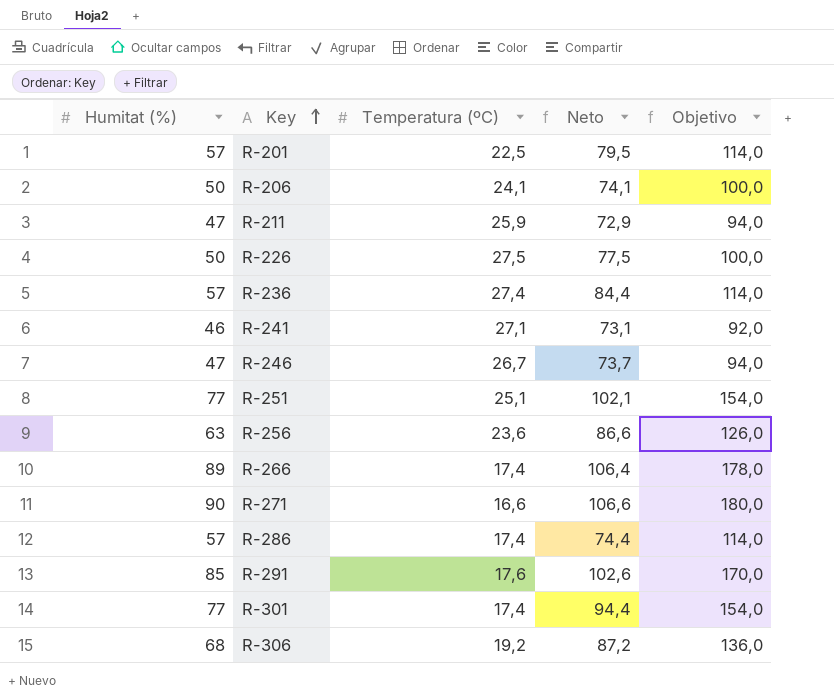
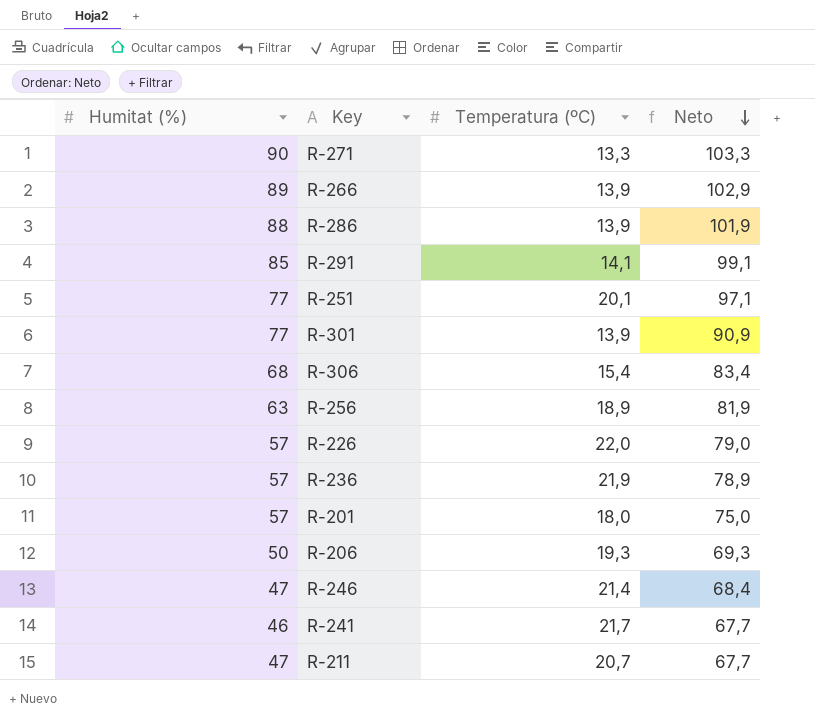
row order: Key ascending -> Neto descending
column Objetivo | formula: [Humitat (%)] * 2 -> none
R-271 | Temperatura (ºC): 16,6 -> 13,3
R-271 | Neto: 106,6 -> 103,3
R-266 | Temperatura (ºC): 17,4 -> 13,9
R-266 | Neto: 106,4 -> 102,9
R-286 | Humitat (%): 57 -> 88
R-286 | Temperatura (ºC): 17,4 -> 13,9
R-286 | Neto: 74,4 -> 101,9
R-291 | Temperatura (ºC): 17,6 -> 14,1
R-291 | Neto: 102,6 -> 99,1
R-251 | Temperatura (ºC): 25,1 -> 20,1
R-251 | Neto: 102,1 -> 97,1
R-301 | Temperatura (ºC): 17,4 -> 13,9
R-301 | Neto: 94,4 -> 90,9
R-306 | Temperatura (ºC): 19,2 -> 15,4
R-306 | Neto: 87,2 -> 83,4
R-256 | Temperatura (ºC): 23,6 -> 18,9
R-256 | Neto: 86,6 -> 81,9
R-226 | Humitat (%): 50 -> 57
R-226 | Temperatura (ºC): 27,5 -> 22,0
R-226 | Neto: 77,5 -> 79,0
R-236 | Temperatura (ºC): 27,4 -> 21,9
R-236 | Neto: 84,4 -> 78,9
R-201 | Temperatura (ºC): 22,5 -> 18,0
R-201 | Neto: 79,5 -> 75,0
R-206 | Temperatura (ºC): 24,1 -> 19,3
R-206 | Neto: 74,1 -> 69,3
R-246 | Temperatura (ºC): 26,7 -> 21,4
R-246 | Neto: 73,7 -> 68,4
R-241 | Temperatura (ºC): 27,1 -> 21,7
R-241 | Neto: 73,1 -> 67,7
R-211 | Temperatura (ºC): 25,9 -> 20,7
R-211 | Neto: 72,9 -> 67,7

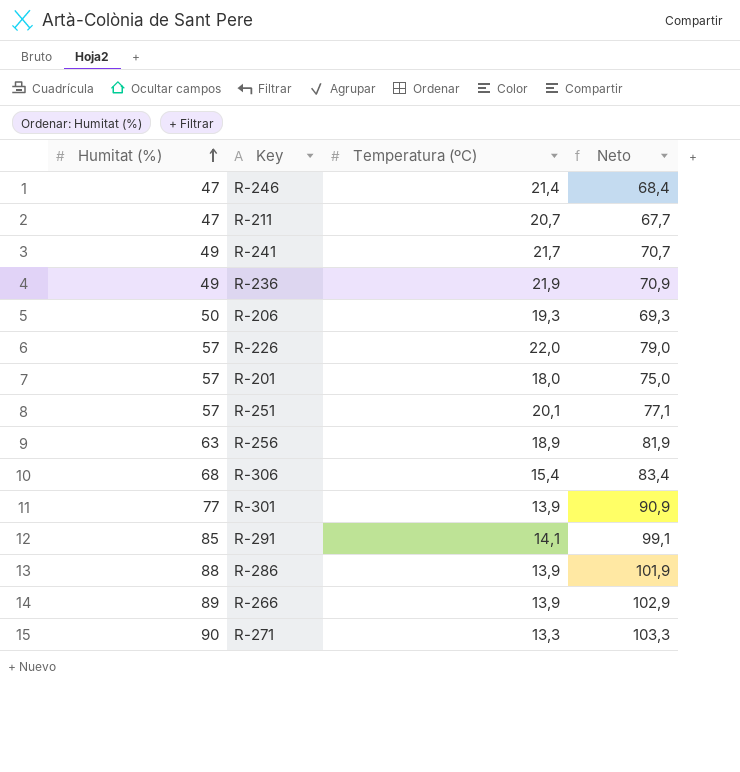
row order: Neto descending -> Humitat (%) ascending
R-241 | Humitat (%): 46 -> 49
R-241 | Neto: 67,7 -> 70,7
R-236 | Humitat (%): 57 -> 49
R-236 | Neto: 78,9 -> 70,9
R-251 | Humitat (%): 77 -> 57
R-251 | Neto: 97,1 -> 77,1

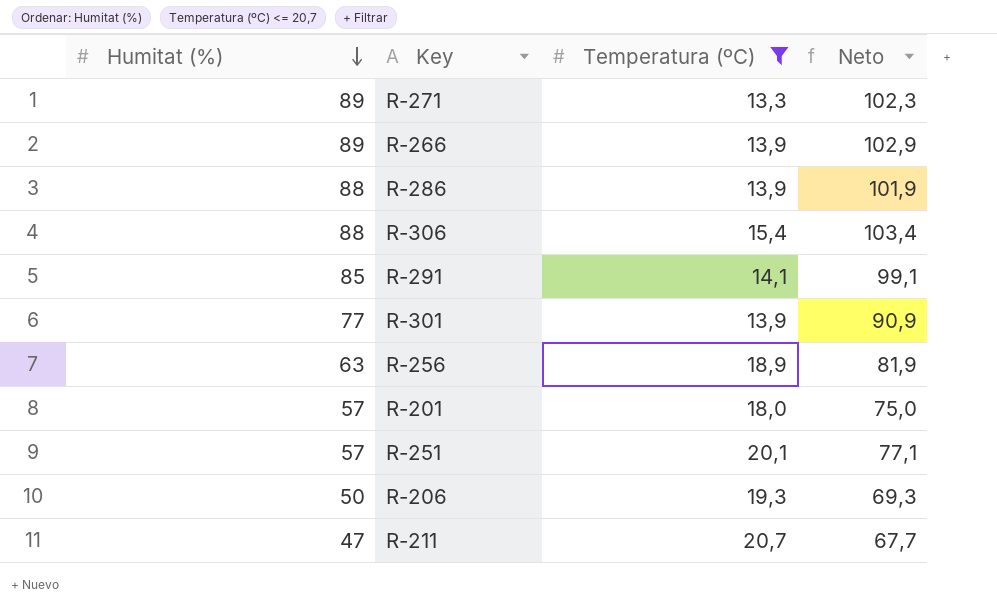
filter: none -> Temperatura (ºC) <= 20,7
row order: Humitat (%) ascending -> Humitat (%) descending
R-271 | Humitat (%): 90 -> 89
R-271 | Neto: 103,3 -> 102,3
R-306 | Humitat (%): 68 -> 88
R-306 | Neto: 83,4 -> 103,4

